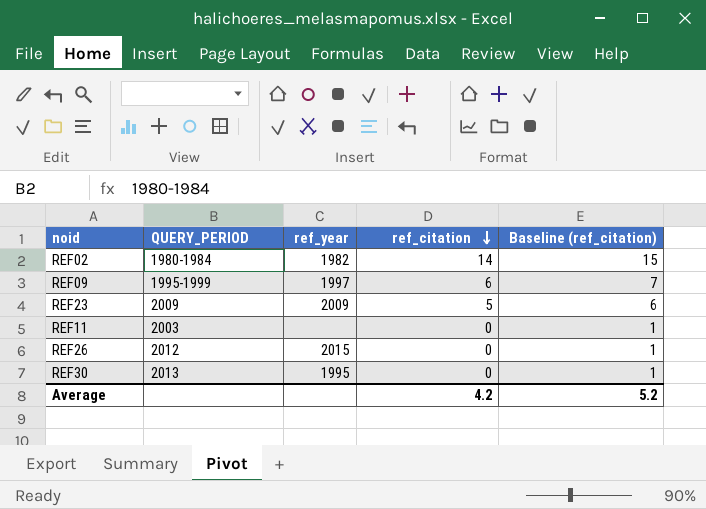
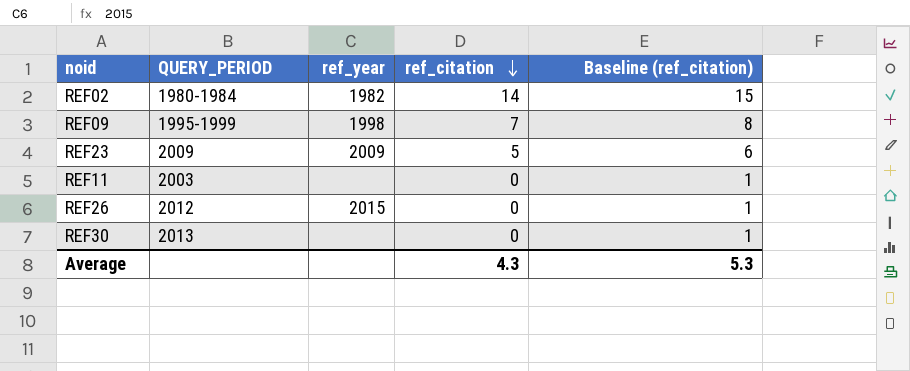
REF09 | ref_year: 1997 -> 1998
REF09 | ref_citation: 6 -> 7
REF09 | Baseline (ref_citation): 7 -> 8
REF30 | ref_year: 1995 -> none
Average | ref_citation: 4.2 -> 4.3
Average | Baseline (ref_citation): 5.2 -> 5.3

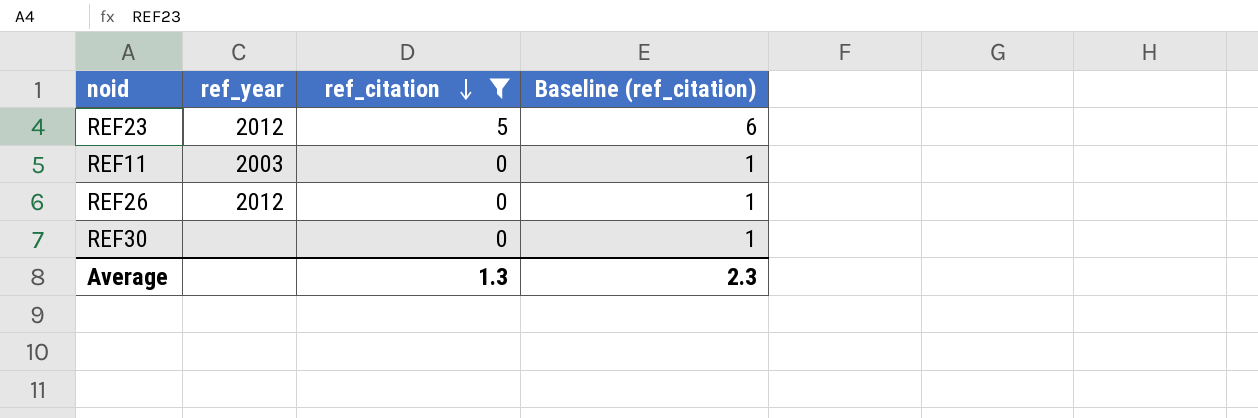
filter: none -> ref_citation <= 5
column QUERY_PERIOD | position: 2 -> none
REF23 | ref_year: 2009 -> 2012
REF11 | ref_year: none -> 2003
REF26 | ref_year: 2015 -> 2012
Average | ref_citation: 4.3 -> 1.3
Average | Baseline (ref_citation): 5.3 -> 2.3

